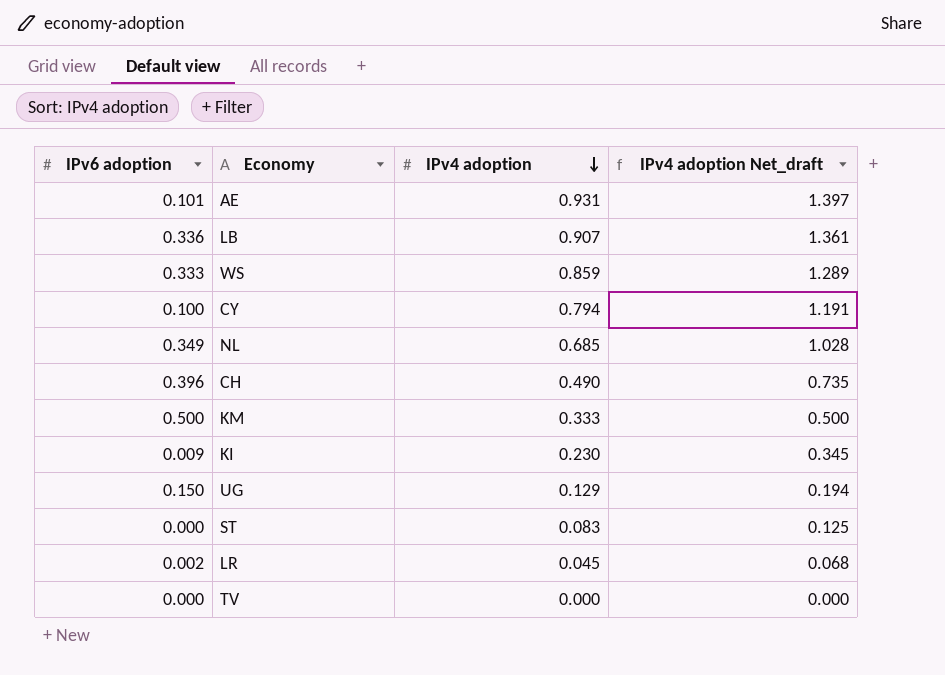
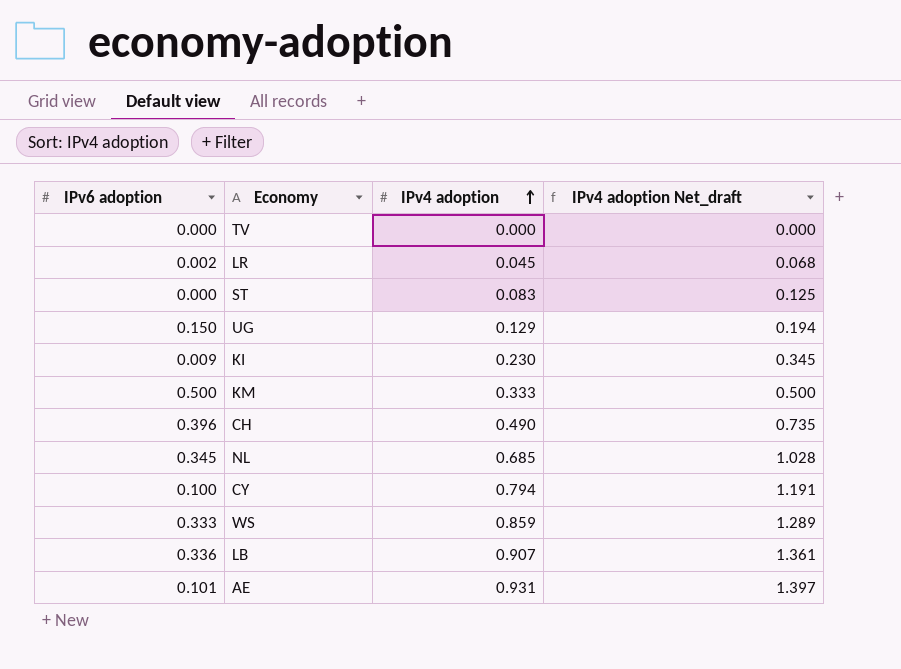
row order: IPv4 adoption descending -> IPv4 adoption ascending
NL | IPv6 adoption: 0.349 -> 0.345

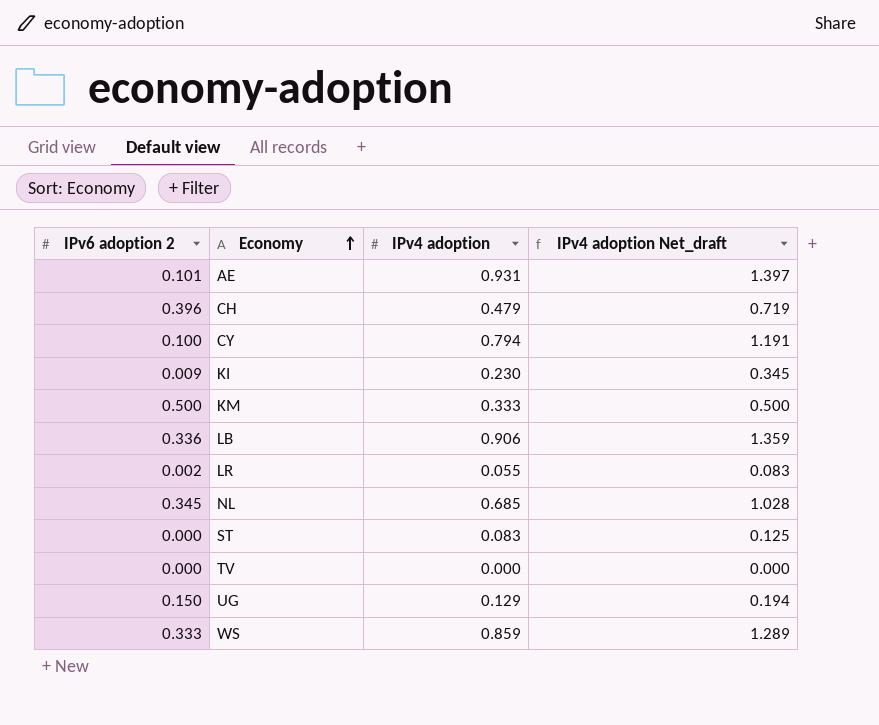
row order: IPv4 adoption ascending -> Economy ascending
column name: IPv6 adoption -> IPv6 adoption 2
CH | IPv4 adoption: 0.490 -> 0.479
CH | IPv4 adoption Net_draft: 0.735 -> 0.719
LB | IPv4 adoption: 0.907 -> 0.906
LB | IPv4 adoption Net_draft: 1.361 -> 1.359
LR | IPv4 adoption: 0.045 -> 0.055
LR | IPv4 adoption Net_draft: 0.068 -> 0.083

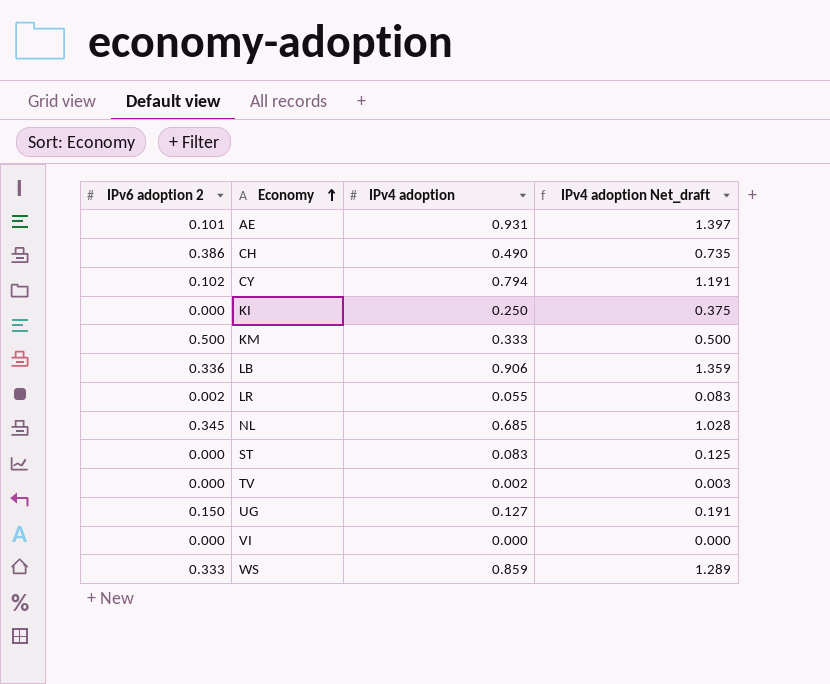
CH | IPv6 adoption 2: 0.396 -> 0.386
CH | IPv4 adoption: 0.479 -> 0.490
CH | IPv4 adoption Net_draft: 0.719 -> 0.735
CY | IPv6 adoption 2: 0.100 -> 0.102
KI | IPv6 adoption 2: 0.009 -> 0.000
KI | IPv4 adoption: 0.230 -> 0.250
KI | IPv4 adoption Net_draft: 0.345 -> 0.375
TV | IPv4 adoption: 0.000 -> 0.002
TV | IPv4 adoption Net_draft: 0.000 -> 0.003
UG | IPv4 adoption: 0.129 -> 0.127
UG | IPv4 adoption Net_draft: 0.194 -> 0.191
row VI: none -> 0.000 | 0.000 | 0.000

